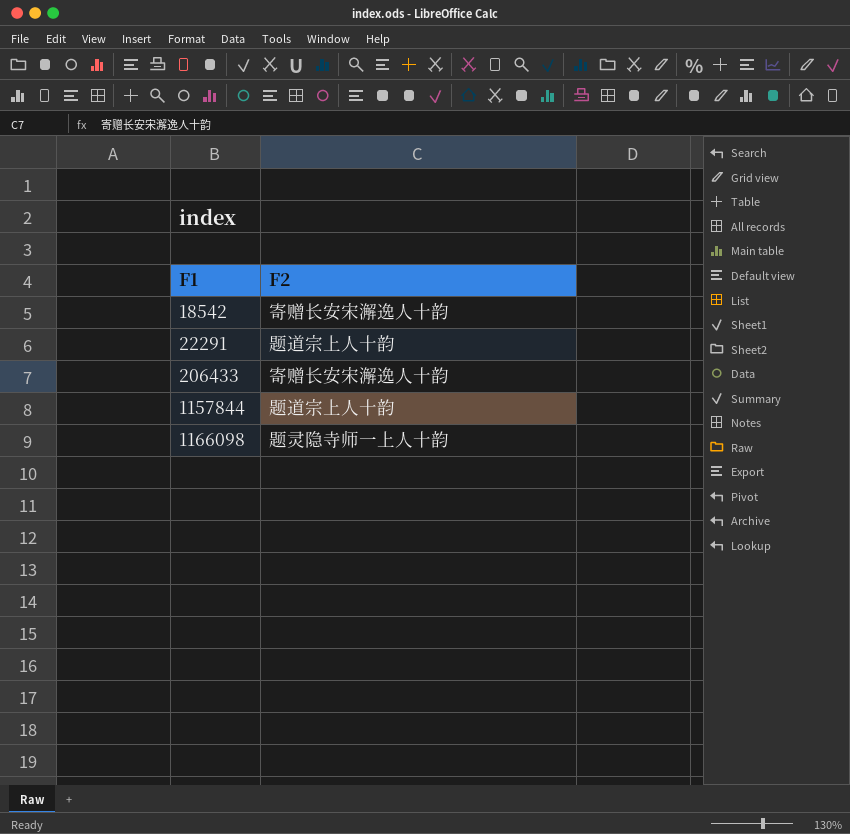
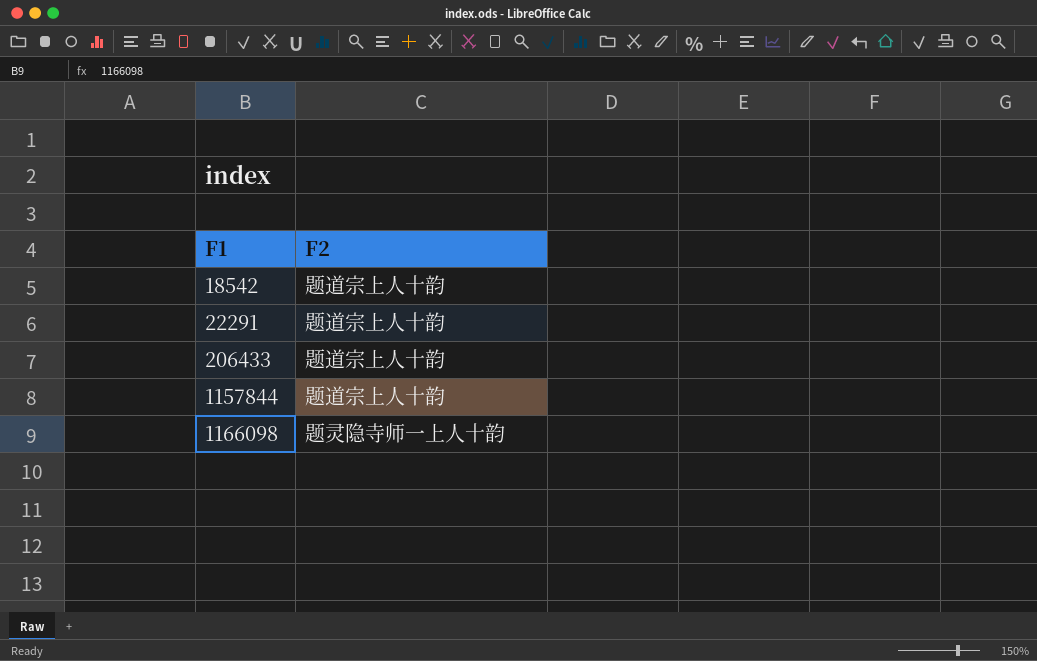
18542 | F2: 寄赠长安宋澥逸人十韵 -> 题道宗上人十韵
206433 | F2: 寄赠长安宋澥逸人十韵 -> 题道宗上人十韵

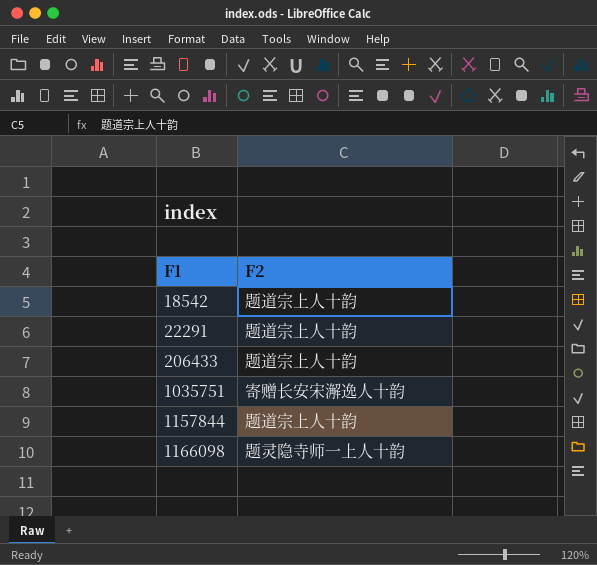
row 1035751: none -> 寄赠长安宋澥逸人十韵

